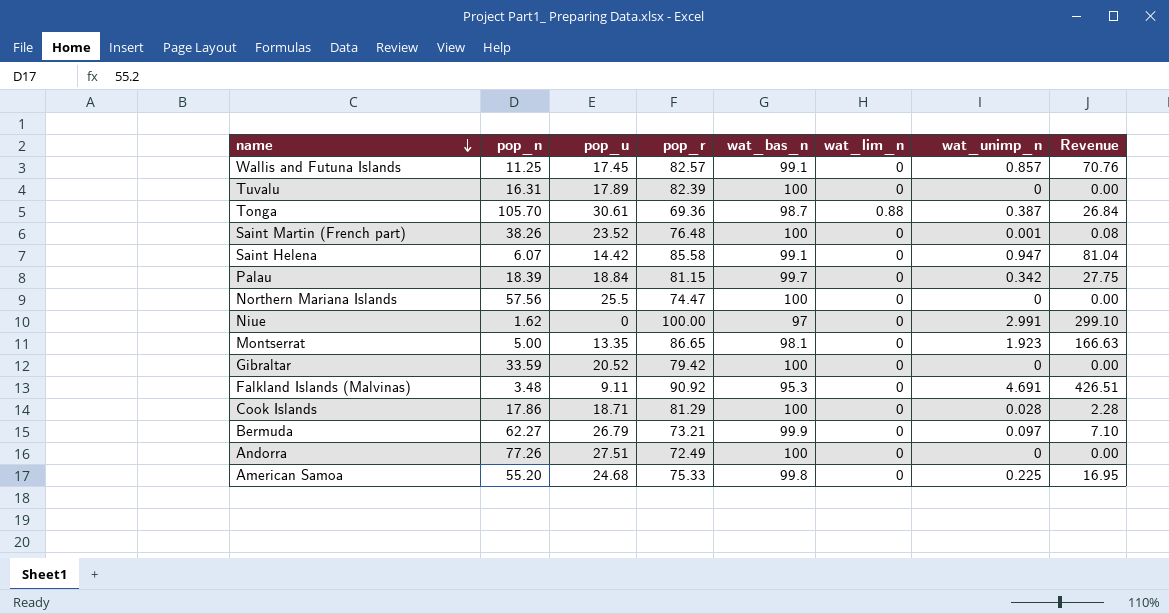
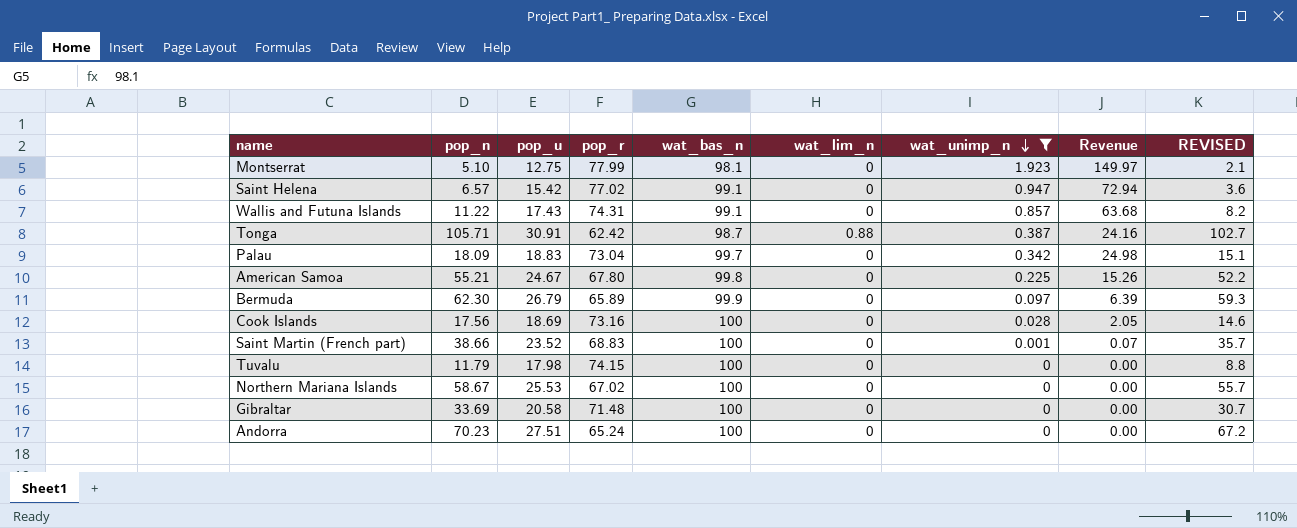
filter: none -> wat_unimp_n <= 1.923
row order: name descending -> wat_unimp_n descending
column REVISED | formula: none -> [pop_n] - 3
Montserrat | pop_n: 5.00 -> 5.10
Montserrat | pop_u: 13.35 -> 12.75
Montserrat | pop_r: 86.65 -> 77.99
Montserrat | Revenue: 166.63 -> 149.97
Saint Helena | pop_n: 6.07 -> 6.57
Saint Helena | pop_u: 14.42 -> 15.42
Saint Helena | pop_r: 85.58 -> 77.02
Saint Helena | Revenue: 81.04 -> 72.94
Wallis and Futuna Islands | pop_n: 11.25 -> 11.22
Wallis and Futuna Islands | pop_u: 17.45 -> 17.43
Wallis and Futuna Islands | pop_r: 82.57 -> 74.31
Wallis and Futuna Islands | Revenue: 70.76 -> 63.68
Tonga | pop_n: 105.70 -> 105.71
Tonga | pop_u: 30.61 -> 30.91
Tonga | pop_r: 69.36 -> 62.42
Tonga | Revenue: 26.84 -> 24.16
Palau | pop_n: 18.39 -> 18.09
Palau | pop_u: 18.84 -> 18.83
Palau | pop_r: 81.15 -> 73.04
Palau | Revenue: 27.75 -> 24.98
American Samoa | pop_n: 55.20 -> 55.21
American Samoa | pop_u: 24.68 -> 24.67
American Samoa | pop_r: 75.33 -> 67.80
American Samoa | Revenue: 16.95 -> 15.26
Bermuda | pop_n: 62.27 -> 62.30
Bermuda | pop_r: 73.21 -> 65.89
Bermuda | Revenue: 7.10 -> 6.39
Cook Islands | pop_n: 17.86 -> 17.56
Cook Islands | pop_u: 18.71 -> 18.69
Cook Islands | pop_r: 81.29 -> 73.16
Cook Islands | Revenue: 2.28 -> 2.05
Saint Martin (French part) | pop_n: 38.26 -> 38.66
Saint Martin (French part) | pop_r: 76.48 -> 68.83
Saint Martin (French part) | Revenue: 0.08 -> 0.07
Tuvalu | pop_n: 16.31 -> 11.79
Tuvalu | pop_u: 17.89 -> 17.98
Tuvalu | pop_r: 82.39 -> 74.15
Northern Mariana Islands | pop_n: 57.56 -> 58.67
Northern Mariana Islands | pop_u: 25.5 -> 25.53
Northern Mariana Islands | pop_r: 74.47 -> 67.02
Gibraltar | pop_n: 33.59 -> 33.69
Gibraltar | pop_u: 20.52 -> 20.58
Gibraltar | pop_r: 79.42 -> 71.48
Andorra | pop_n: 77.26 -> 70.23
Andorra | pop_r: 72.49 -> 65.24

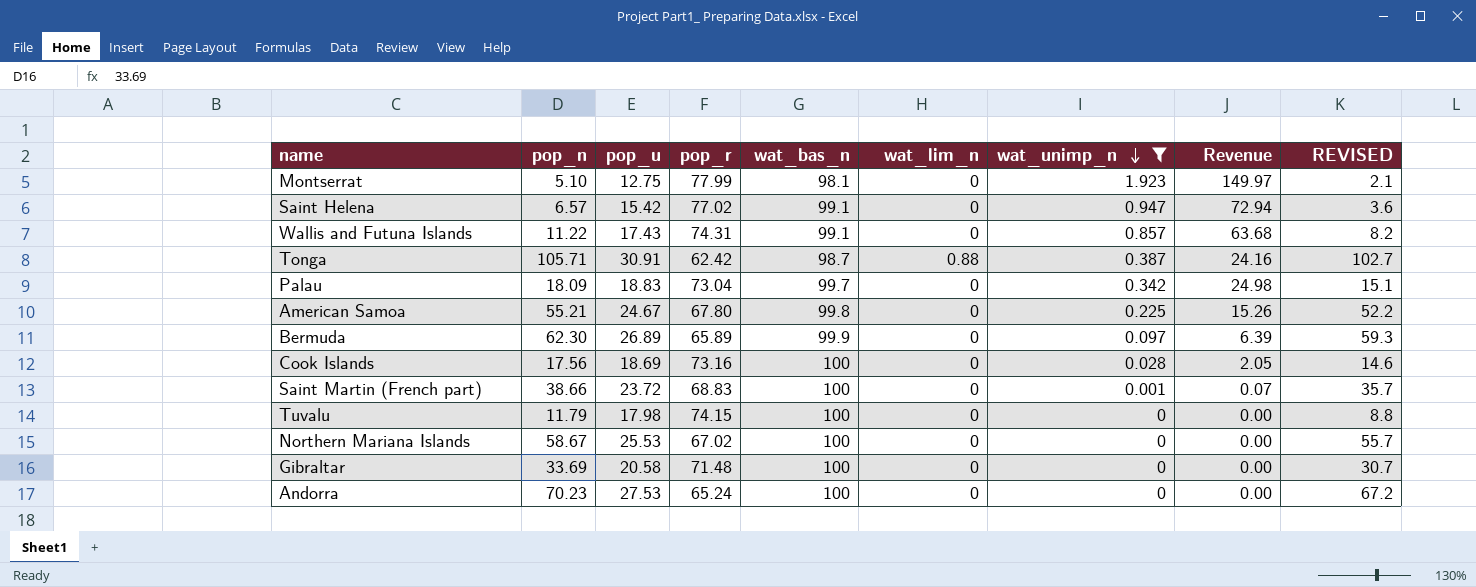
Bermuda | pop_u: 26.79 -> 26.89
Saint Martin (French part) | pop_u: 23.52 -> 23.72
Andorra | pop_u: 27.51 -> 27.53

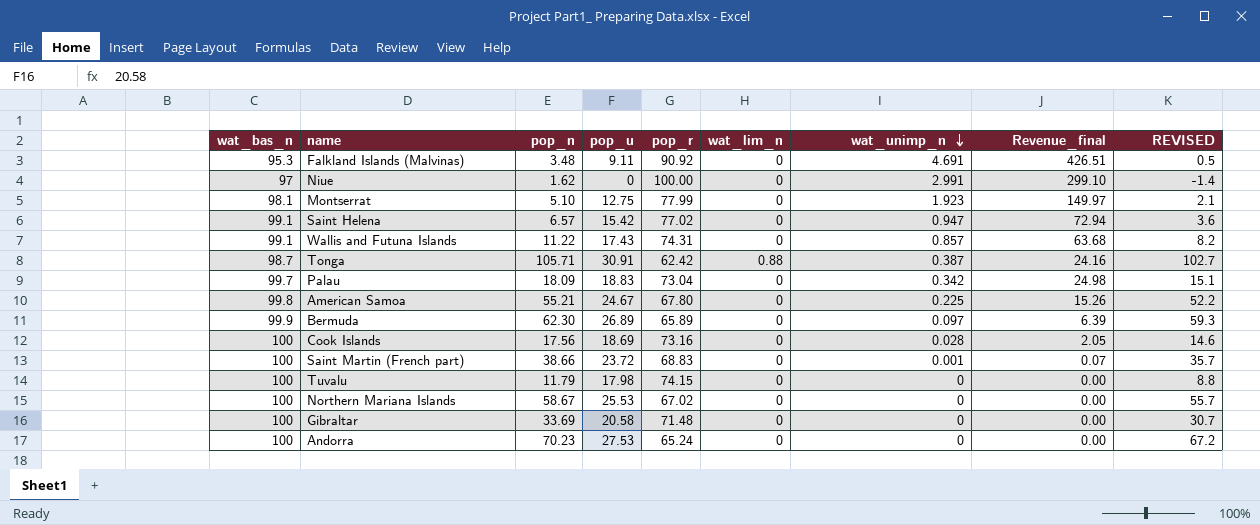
filter: wat_unimp_n <= 1.923 -> none
column wat_bas_n | position: 5 -> 1
column name: Revenue -> Revenue_final

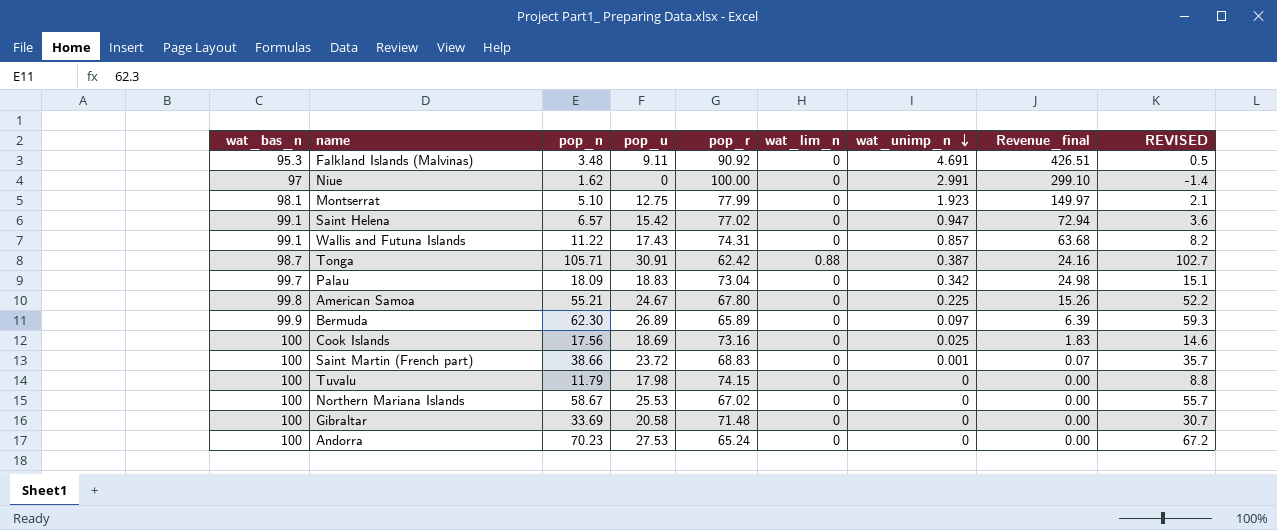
Cook Islands | wat_unimp_n: 0.028 -> 0.025
Cook Islands | Revenue_final: 2.05 -> 1.83

